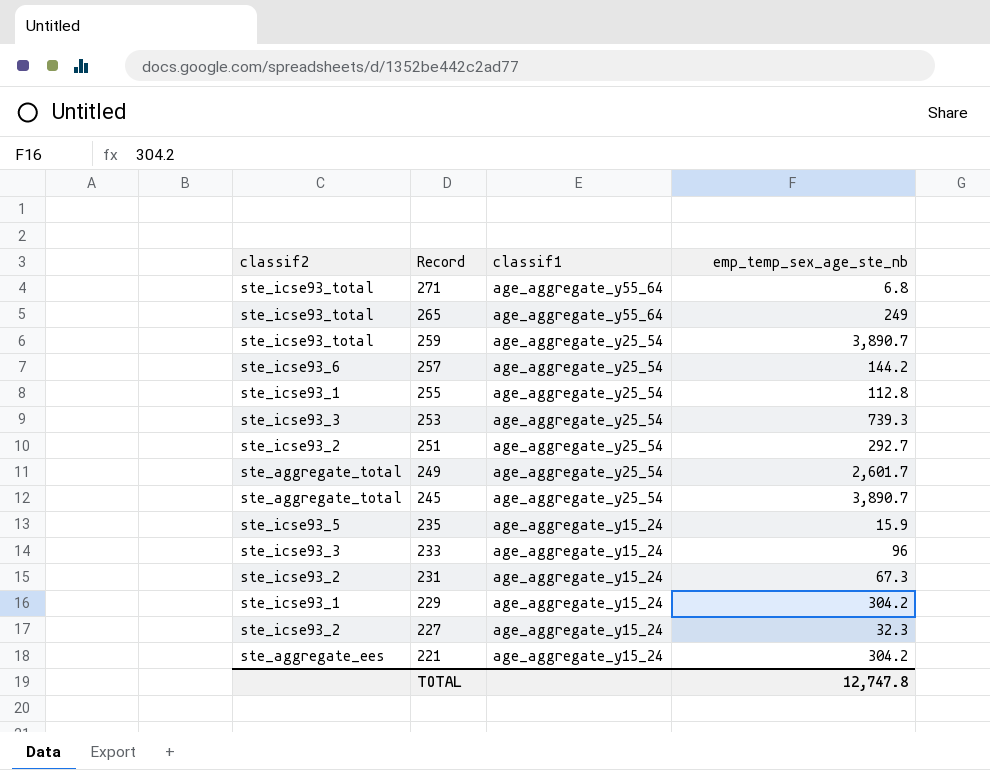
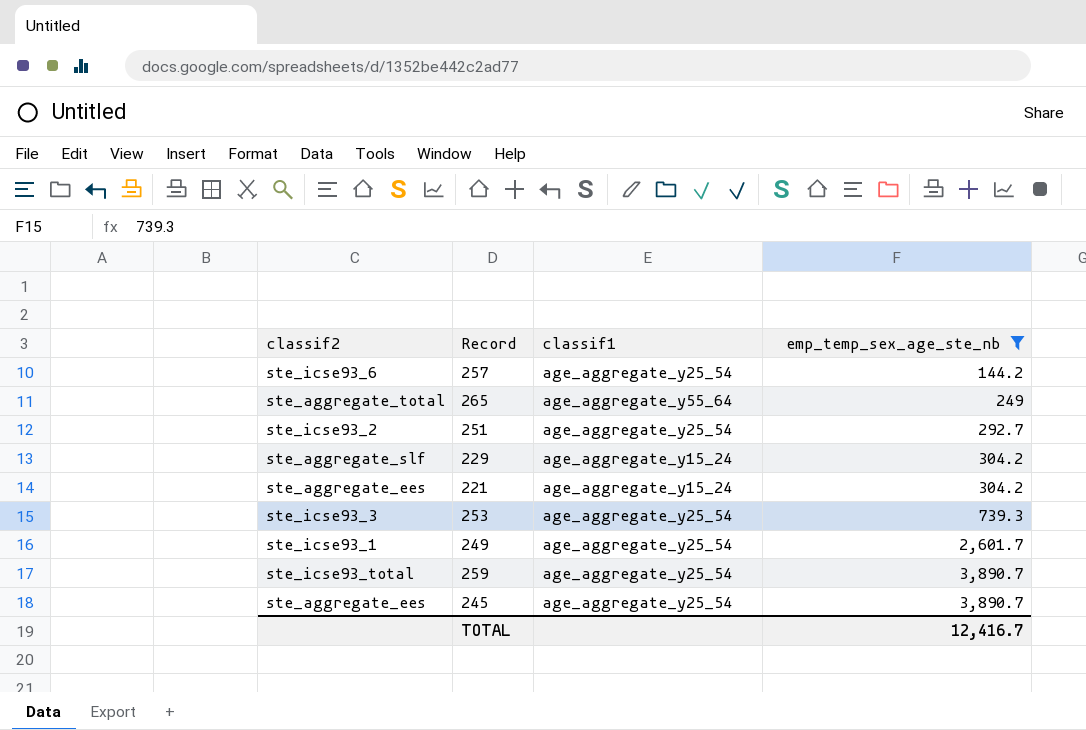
filter: none -> emp_temp_sex_age_ste_nb >= 144.2
row order: Record descending -> emp_temp_sex_age_ste_nb ascending
265 | classif2: ste_icse93_total -> ste_aggregate_total
229 | classif2: ste_icse93_1 -> ste_aggregate_slf
249 | classif2: ste_aggregate_total -> ste_icse93_1
245 | classif2: ste_aggregate_total -> ste_aggregate_ees
TOTAL | emp_temp_sex_age_ste_nb: 12,747.8 -> 12,416.7

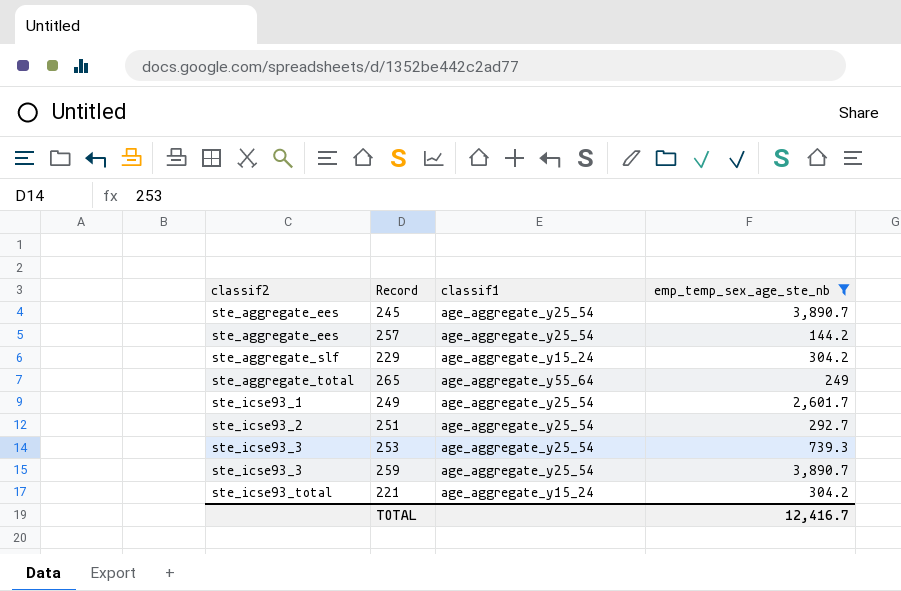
row order: emp_temp_sex_age_ste_nb ascending -> classif2 ascending
257 | classif2: ste_icse93_6 -> ste_aggregate_ees
259 | classif2: ste_icse93_total -> ste_icse93_3
221 | classif2: ste_aggregate_ees -> ste_icse93_total

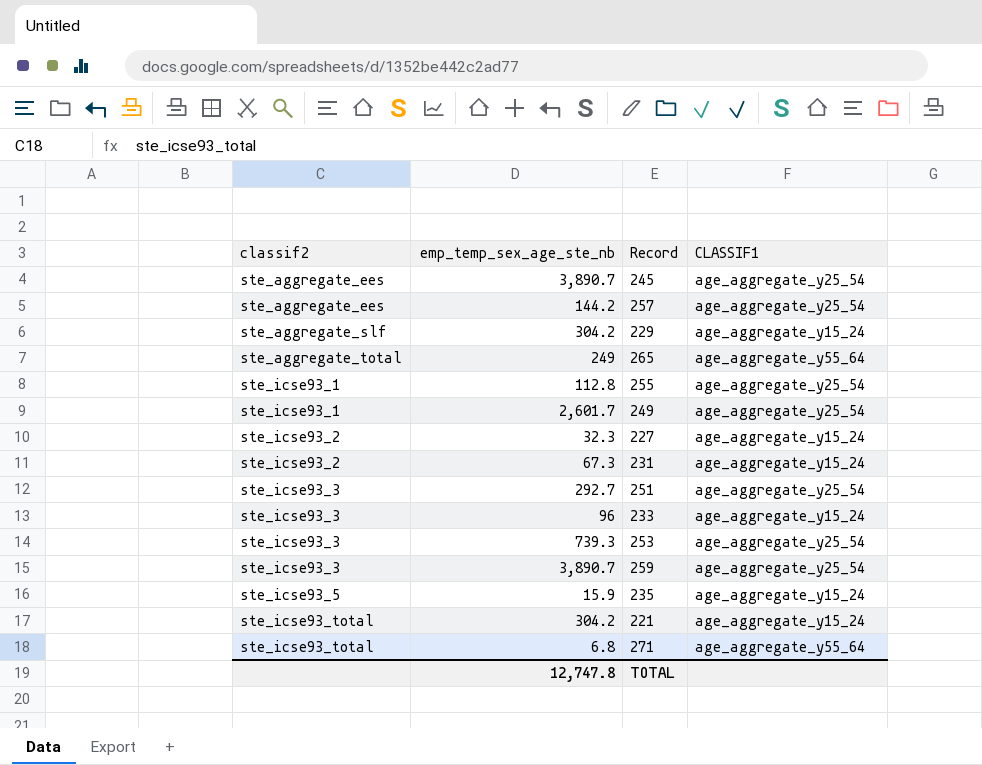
filter: emp_temp_sex_age_ste_nb >= 144.2 -> none
column emp_temp_sex_age_ste_nb | position: 4 -> 2
column name: classif1 -> CLASSIF1
251 | classif2: ste_icse93_2 -> ste_icse93_3
TOTAL | emp_temp_sex_age_ste_nb: 12,416.7 -> 12,747.8

